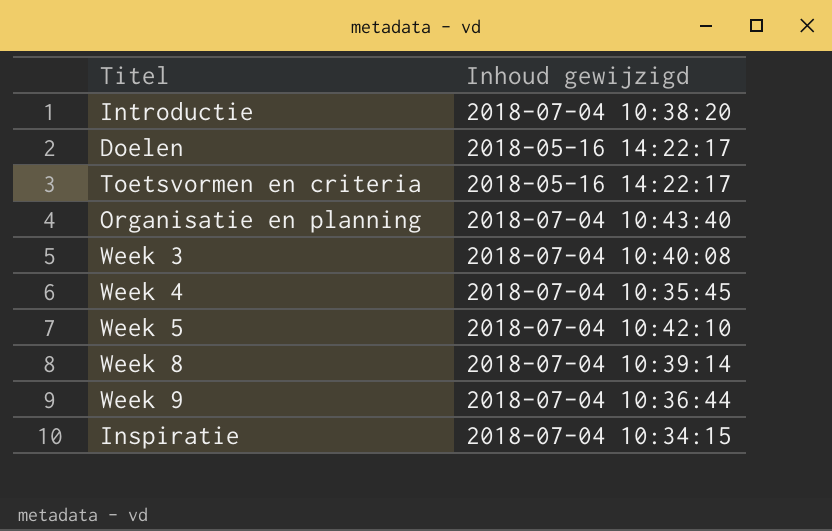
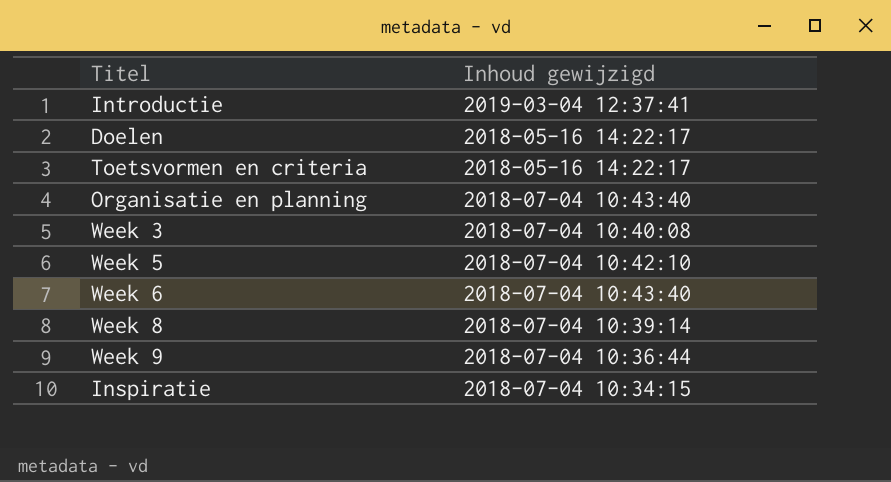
row Week 4: 2018-07-04 10:35:45 -> none
Introductie | Inhoud gewijzigd: 2018-07-04 10:38:20 -> 2019-03-04 12:37:41
row Week 6: none -> 2018-07-04 10:43:40

